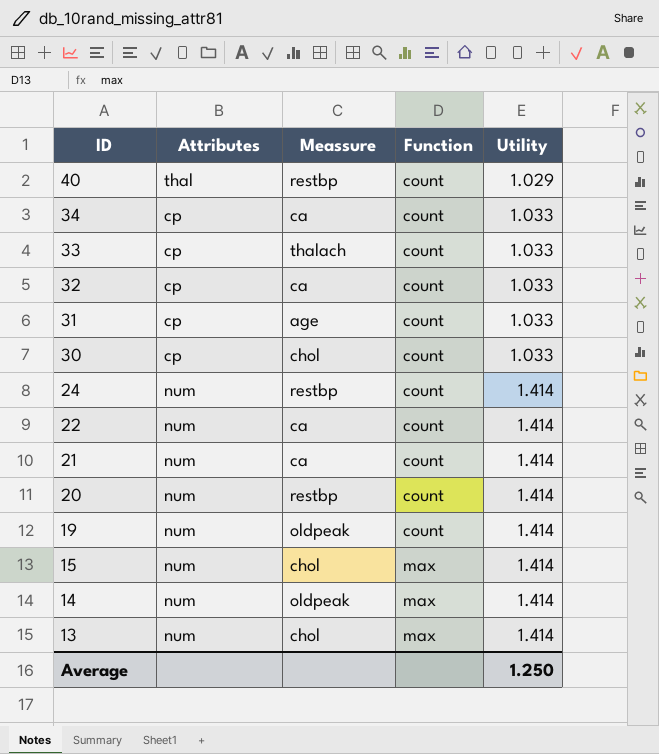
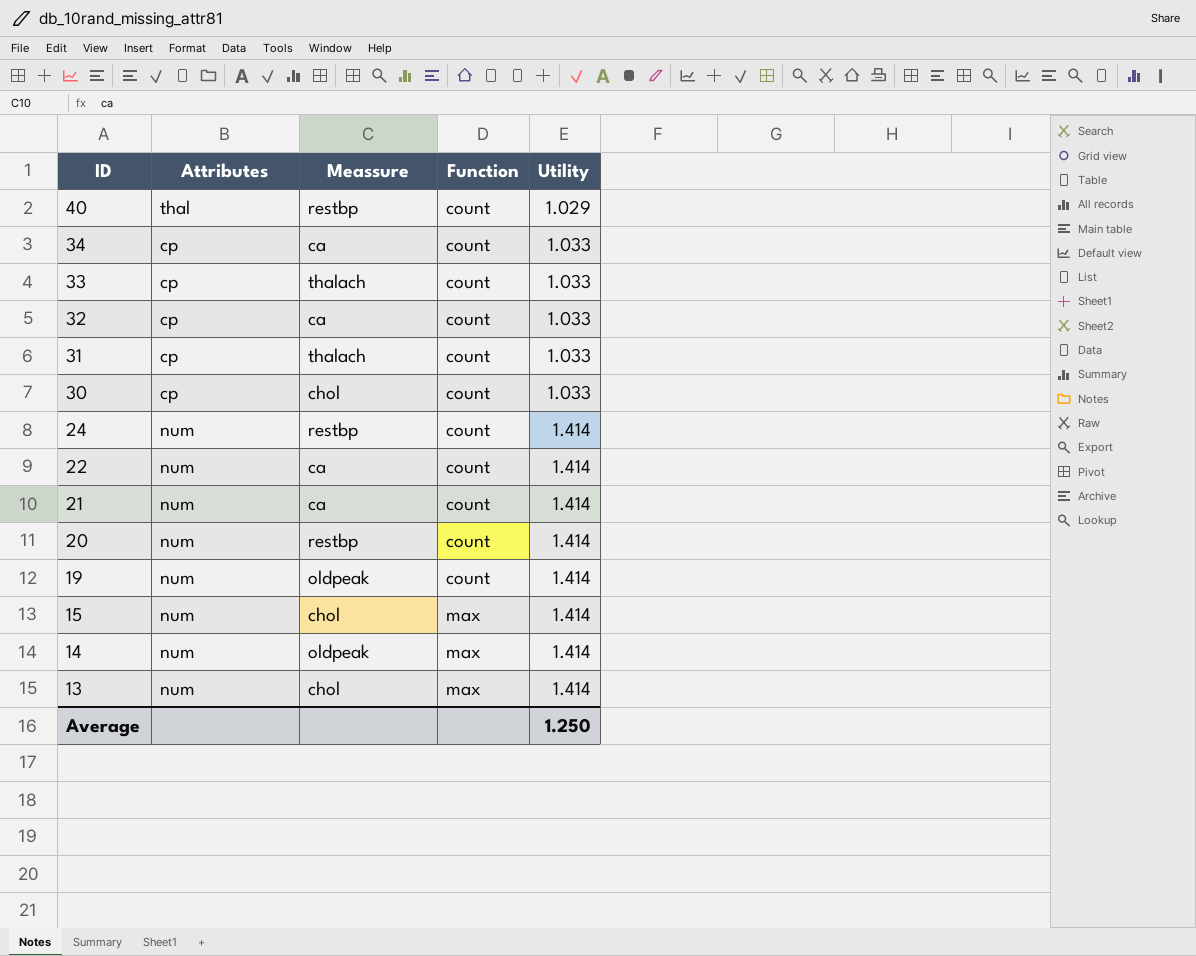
31 | Meassure: age -> thalach

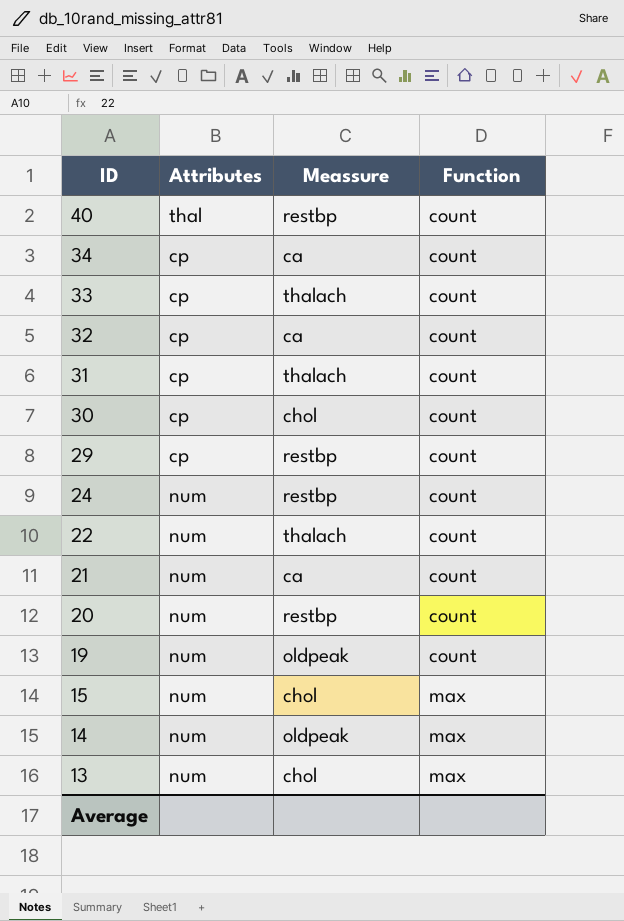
column Utility | position: 5 -> none
row 29: none -> cp | restbp | count
22 | Meassure: ca -> thalach

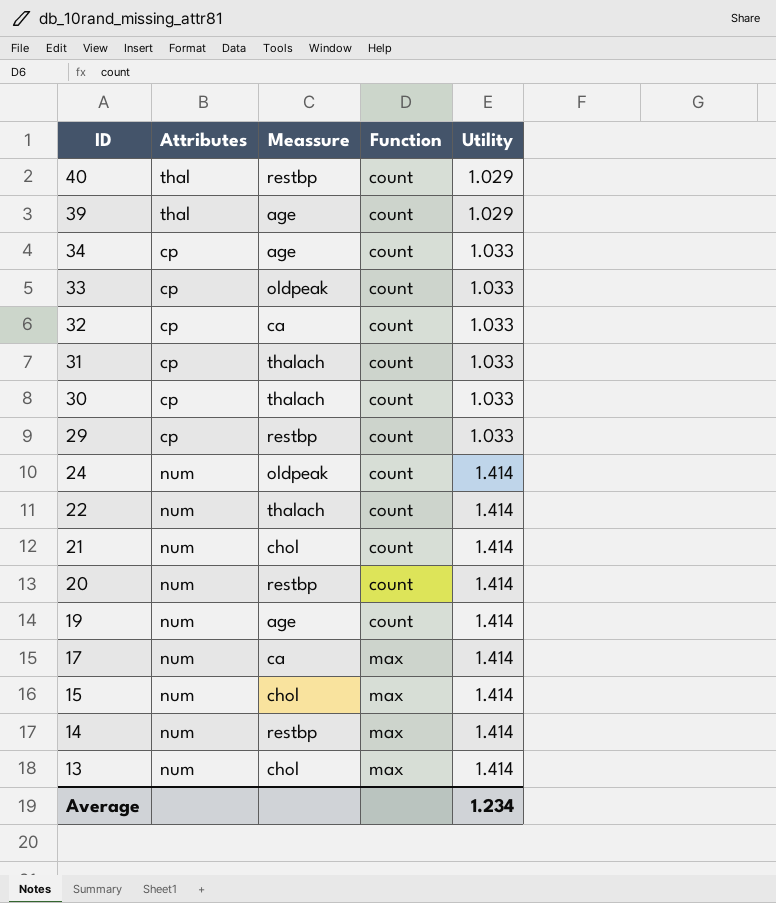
column Utility | position: none -> 5
row 39: none -> thal | age | count | 1.029
34 | Meassure: ca -> age
33 | Meassure: thalach -> oldpeak
30 | Meassure: chol -> thalach
24 | Meassure: restbp -> oldpeak
21 | Meassure: ca -> chol
19 | Meassure: oldpeak -> age
row 17: none -> num | ca | max | 1.414
14 | Meassure: oldpeak -> restbp

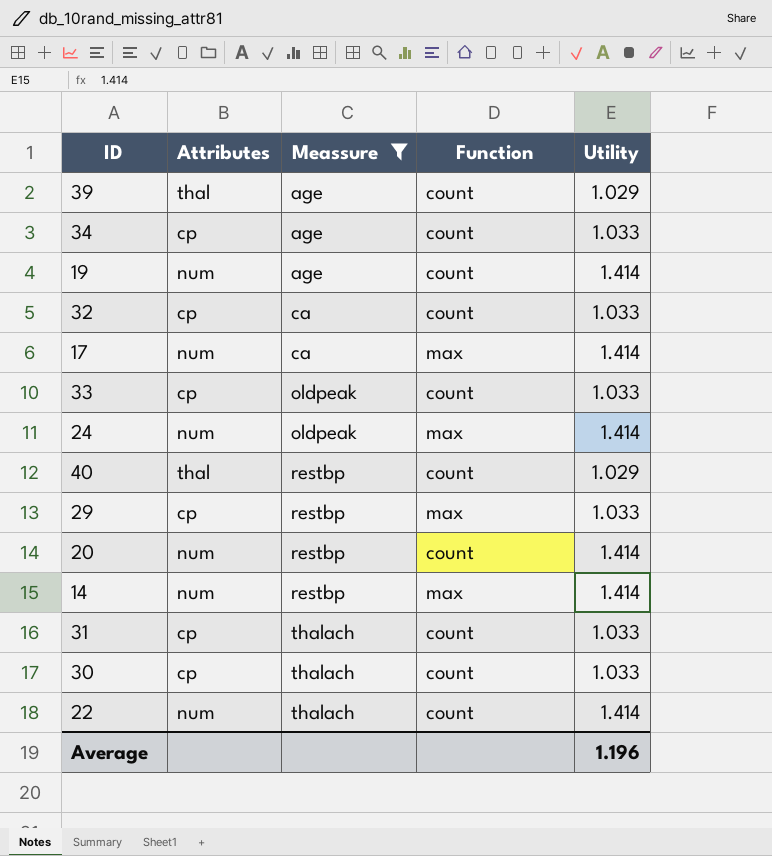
filter: none -> Meassure != chol
row order: ID descending -> Meassure ascending
24 | Function: count -> max
29 | Function: count -> max
Average | Utility: 1.234 -> 1.196

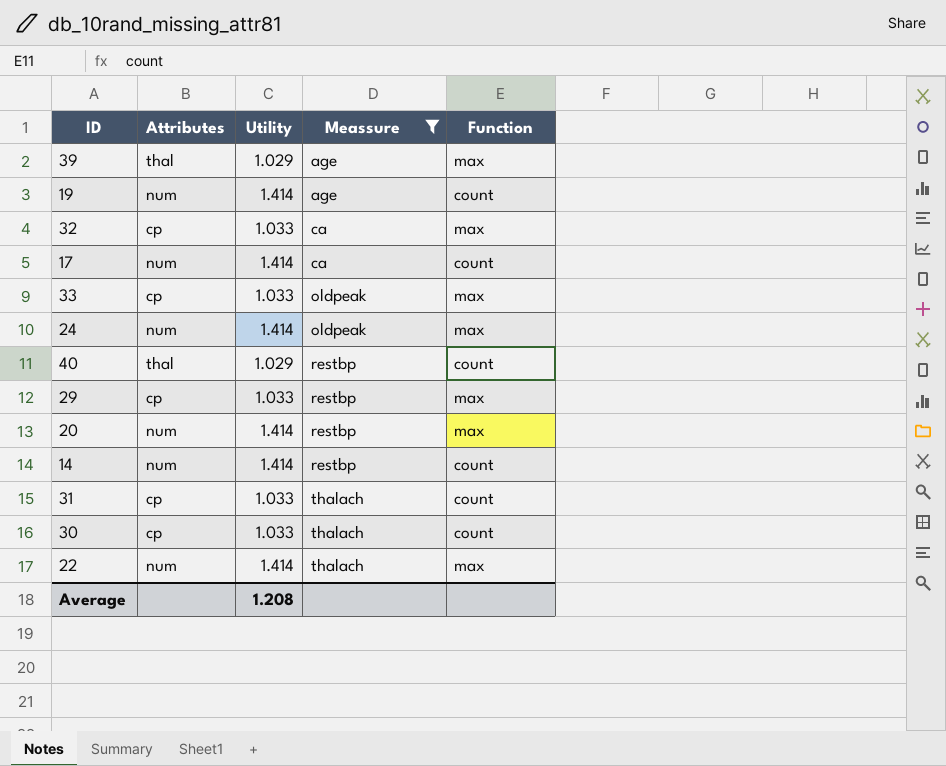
column Utility | position: 5 -> 3
row 34: cp | age | count | 1.033 -> none
39 | Function: count -> max
32 | Function: count -> max
17 | Function: max -> count
33 | Function: count -> max
20 | Function: count -> max
14 | Function: max -> count
22 | Function: count -> max
Average | Utility: 1.196 -> 1.208

